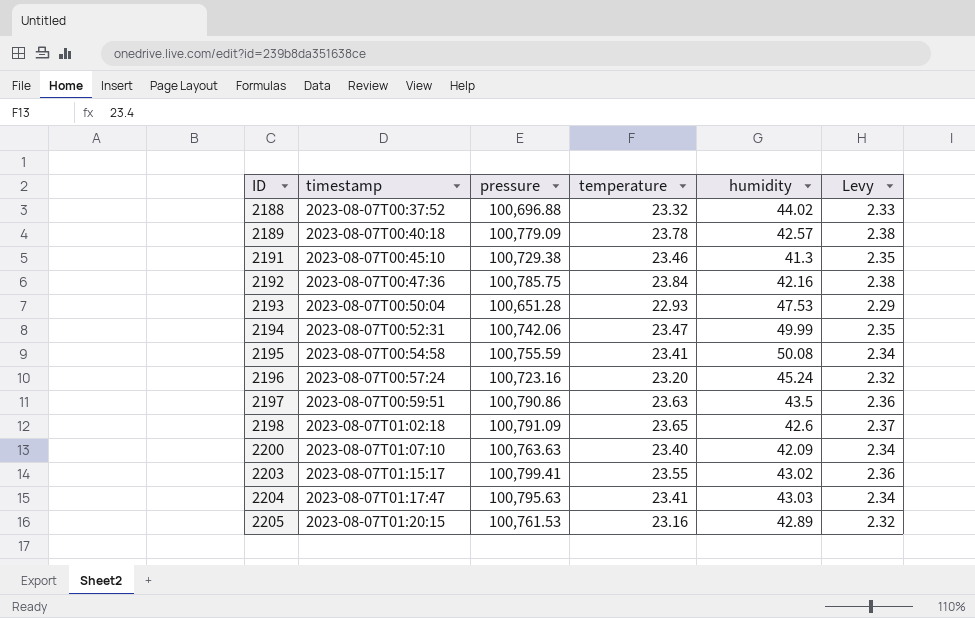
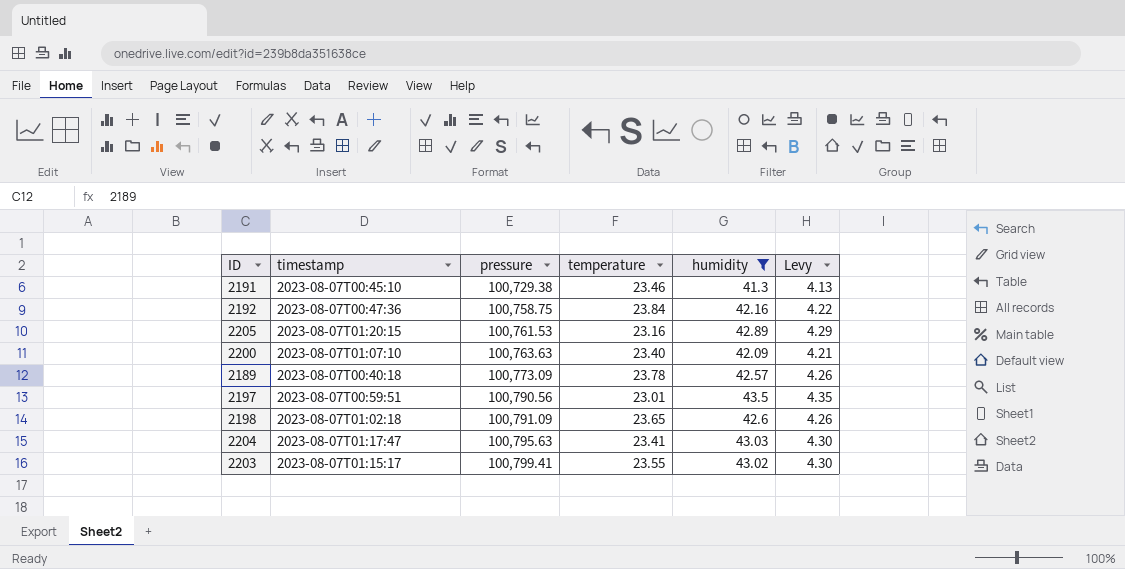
filter: none -> humidity <= 43.5
row order: ID ascending -> pressure ascending
column Levy | formula: [temperature] * 0.1 -> [humidity] * 0.1
2192 | pressure: 100,785.75 -> 100,758.75
2189 | pressure: 100,779.09 -> 100,773.09
2197 | pressure: 100,790.86 -> 100,790.56
2197 | temperature: 23.63 -> 23.01

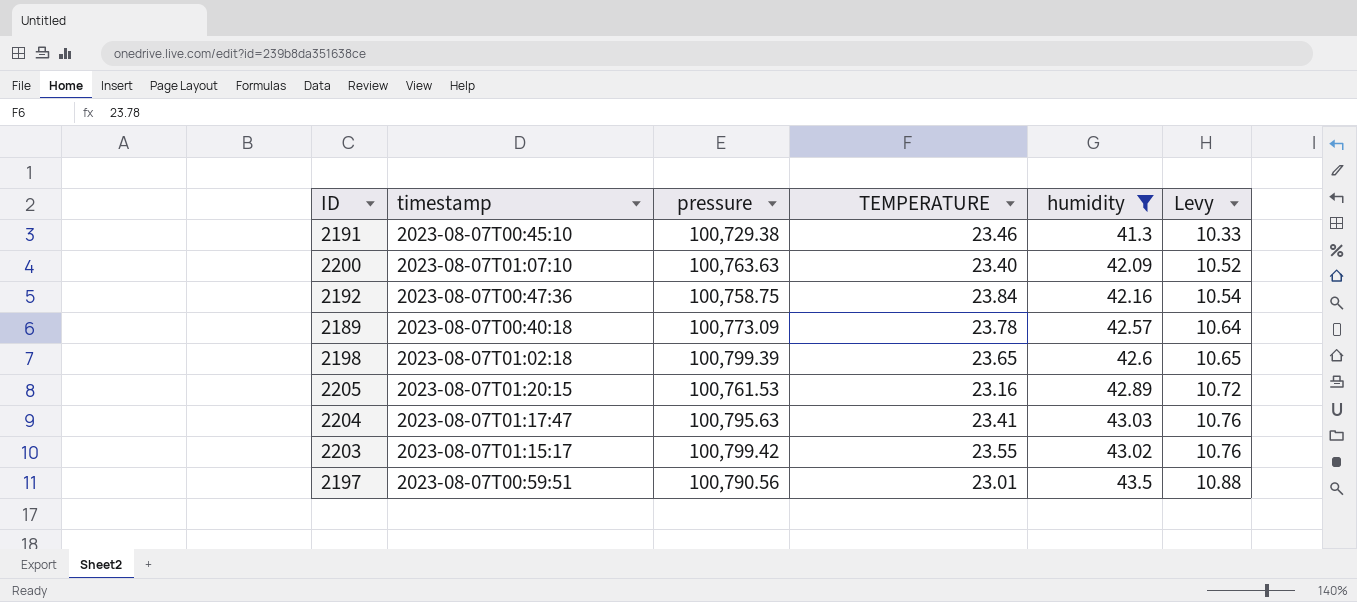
row order: pressure ascending -> Levy ascending
column name: temperature -> TEMPERATURE
column Levy | formula: [humidity] * 0.1 -> [humidity] * 0.25
2198 | pressure: 100,791.09 -> 100,799.39
2203 | pressure: 100,799.41 -> 100,799.42

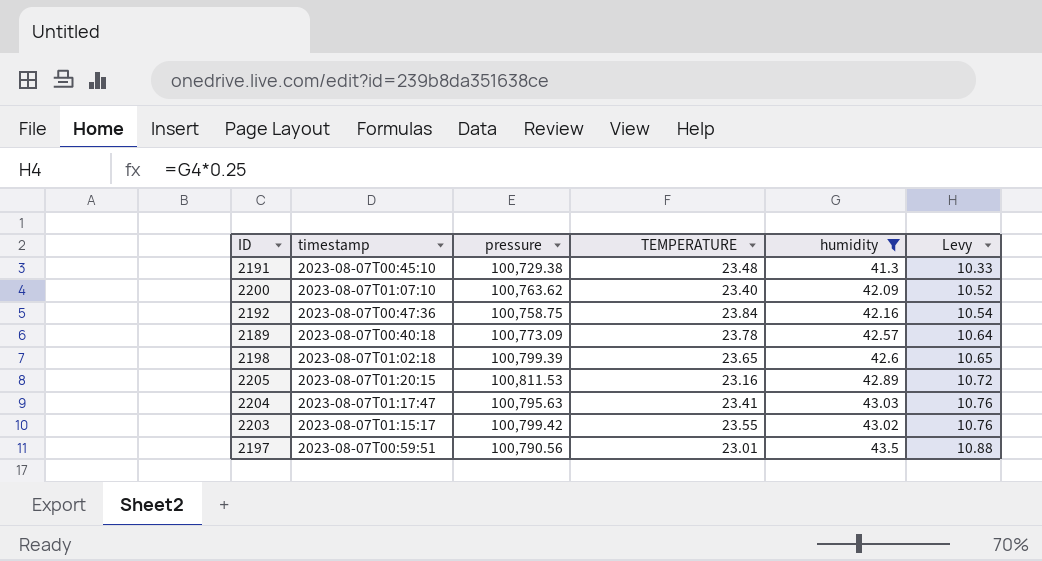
2191 | TEMPERATURE: 23.46 -> 23.48
2200 | pressure: 100,763.63 -> 100,763.62
2205 | pressure: 100,761.53 -> 100,811.53

